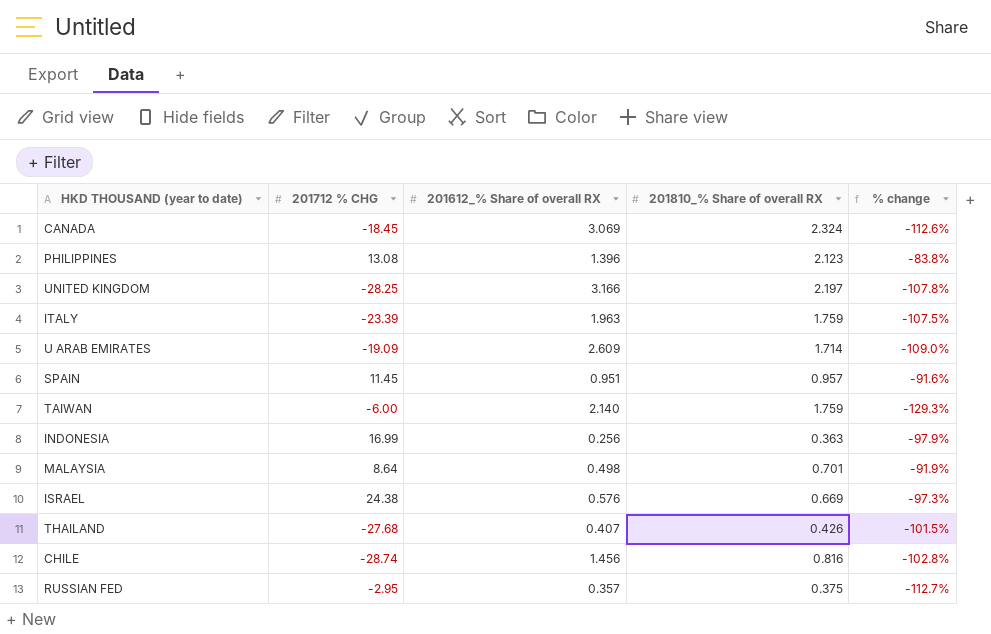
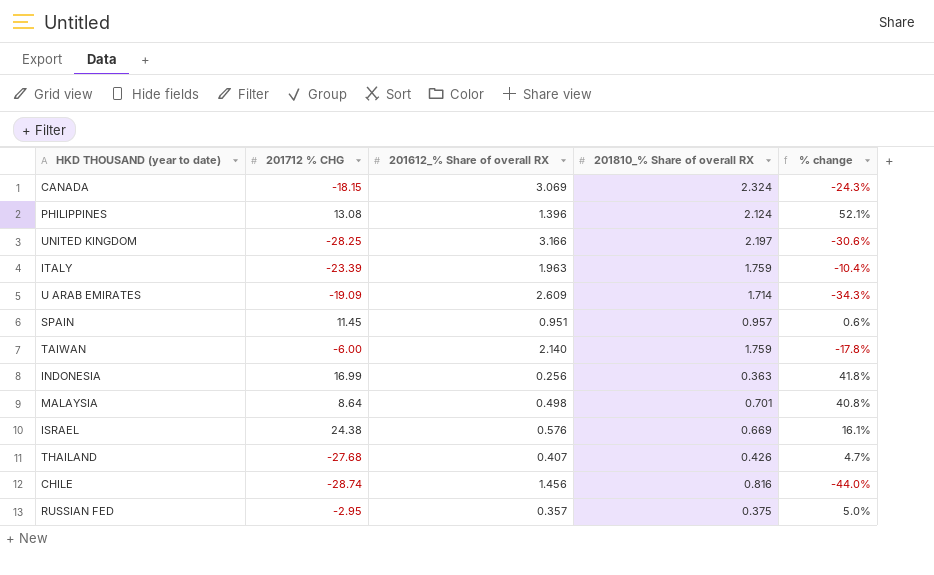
column % change | formula: ([201810_% Share of overall RX] - [201712 % CHG]) / [201712 % CHG] -> ([201810_% Share of overall RX] - [201612_% Share of overall RX]) / [201612_% Share of overall RX]
CANADA | 201712 % CHG: -18.45 -> -18.15
PHILIPPINES | 201810_% Share of overall RX: 2.123 -> 2.124

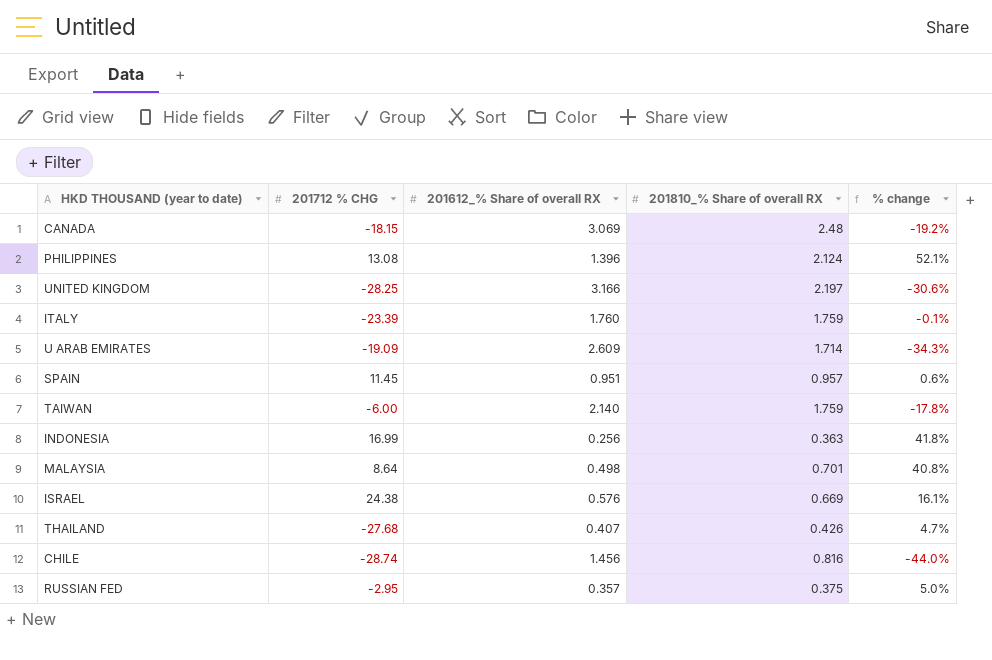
CANADA | 201810_% Share of overall RX: 2.324 -> 2.48
CANADA | % change: -24.3% -> -19.2%
ITALY | 201612_% Share of overall RX: 1.963 -> 1.760
ITALY | % change: -10.4% -> -0.1%

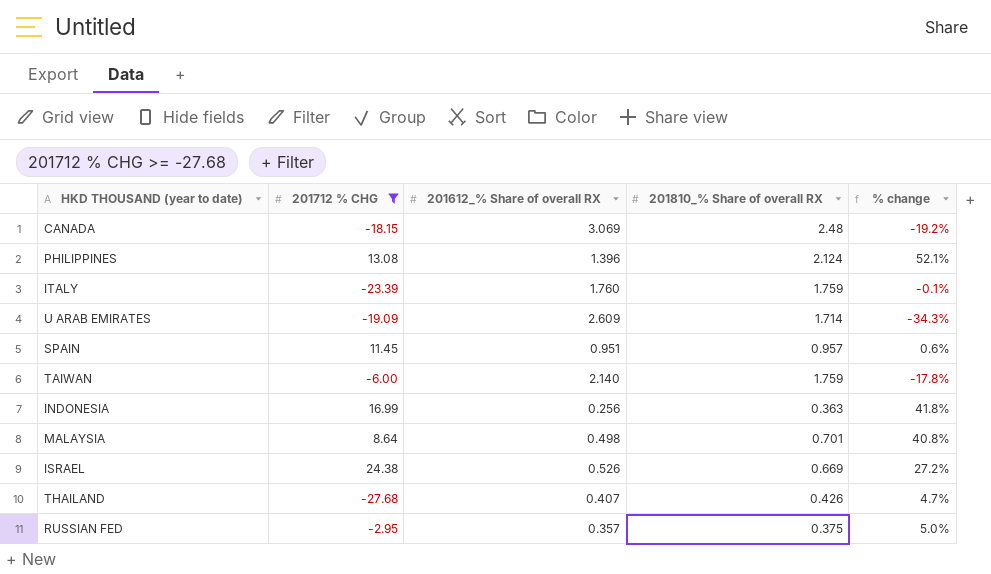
filter: none -> 201712 % CHG >= -27.68
ISRAEL | 201612_% Share of overall RX: 0.576 -> 0.526
ISRAEL | % change: 16.1% -> 27.2%

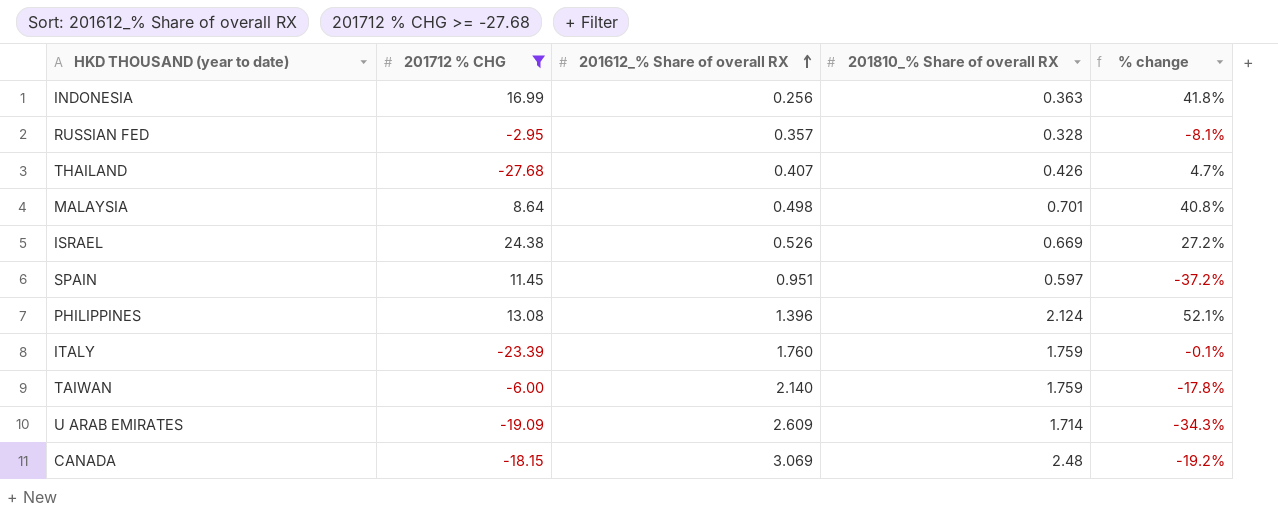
row order: none -> 201612_% Share of overall RX ascending
RUSSIAN FED | 201810_% Share of overall RX: 0.375 -> 0.328
RUSSIAN FED | % change: 5.0% -> -8.1%
SPAIN | 201810_% Share of overall RX: 0.957 -> 0.597
SPAIN | % change: 0.6% -> -37.2%

